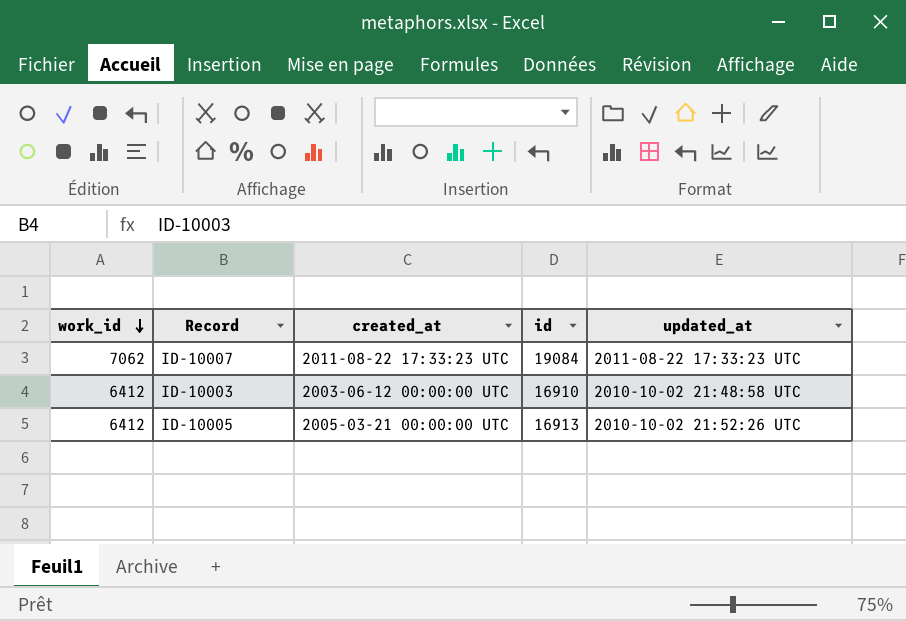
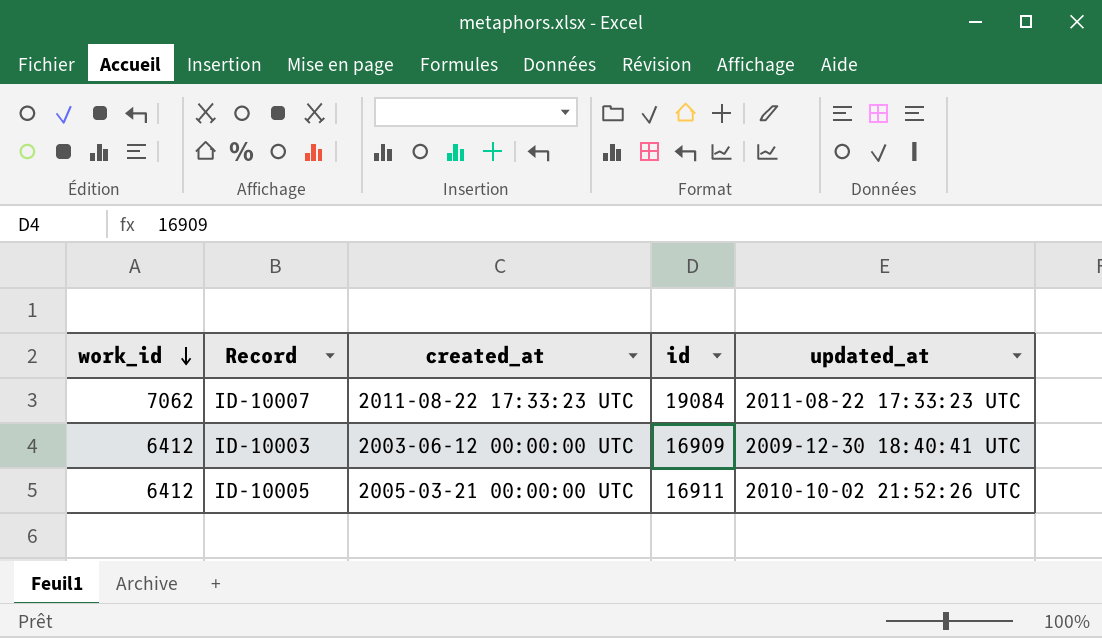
ID-10003 | id: 16910 -> 16909
ID-10003 | updated_at: 2010-10-02 21:48:58 UTC -> 2009-12-30 18:40:41 UTC
ID-10005 | id: 16913 -> 16911

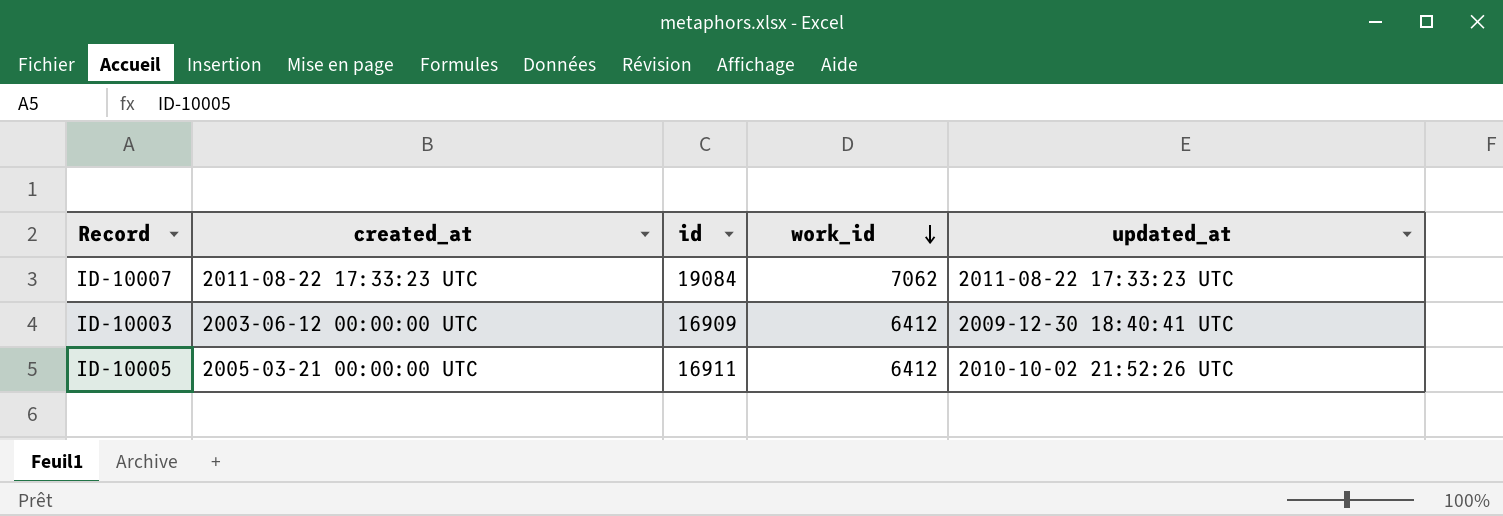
column work_id | position: 1 -> 4

